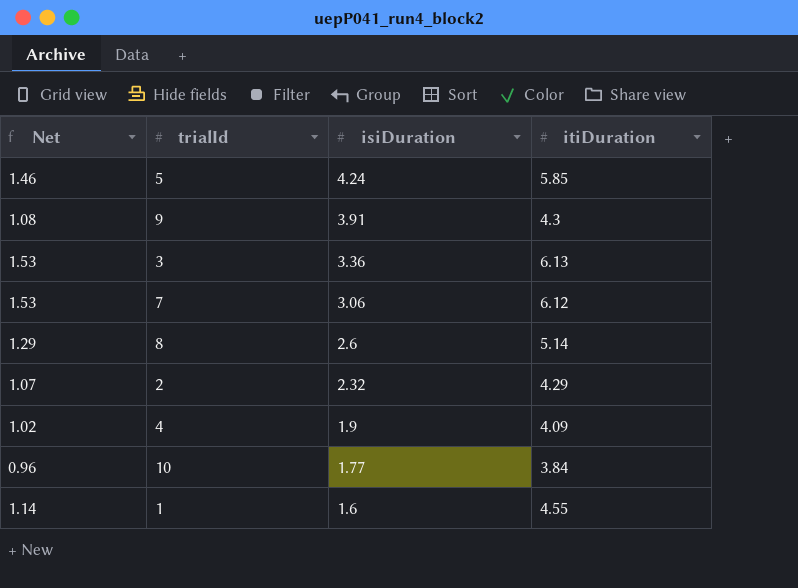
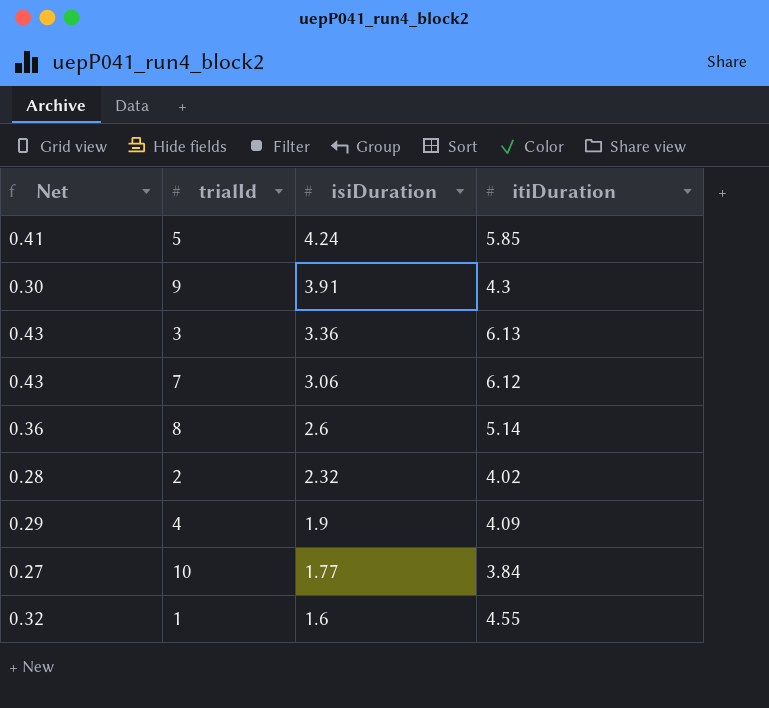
column Net | formula: [itiDuration] * 0.25 -> [itiDuration] * 0.07
2 | itiDuration: 4.29 -> 4.02

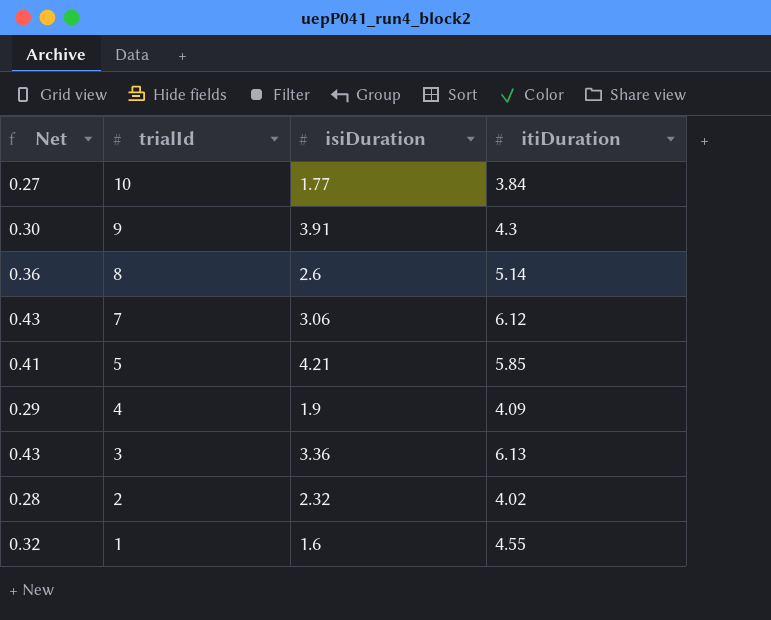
row order: isiDuration descending -> trialId descending
5 | isiDuration: 4.24 -> 4.21

